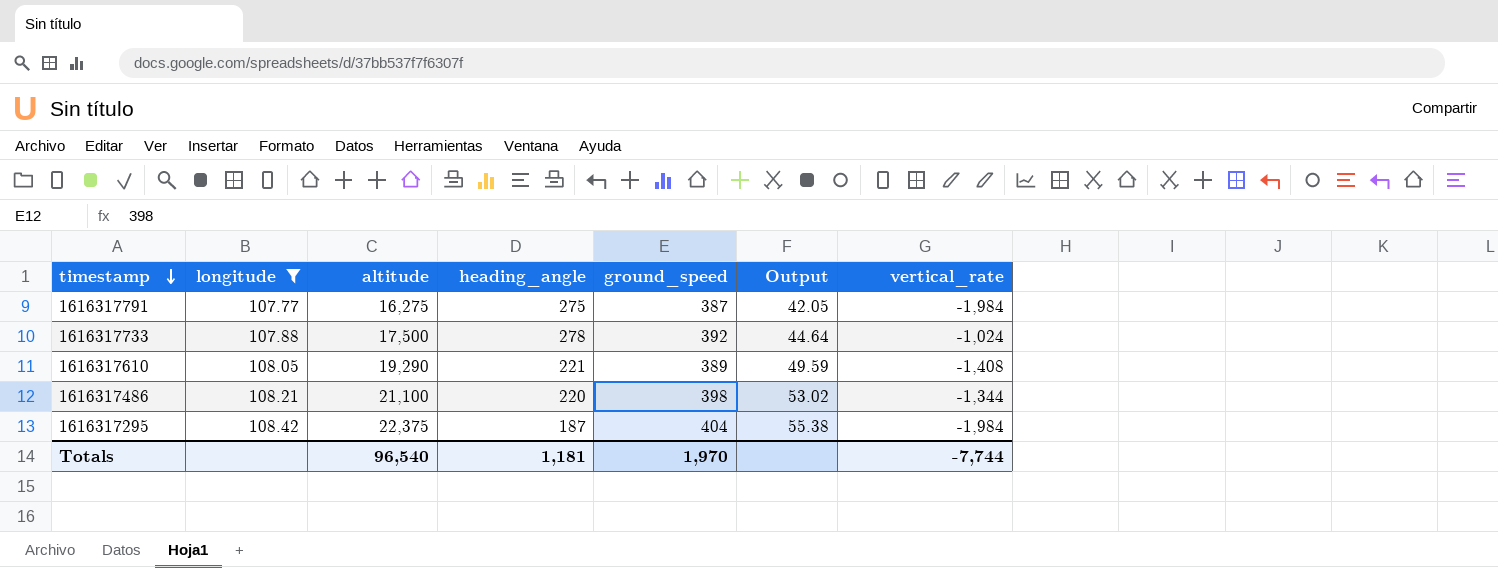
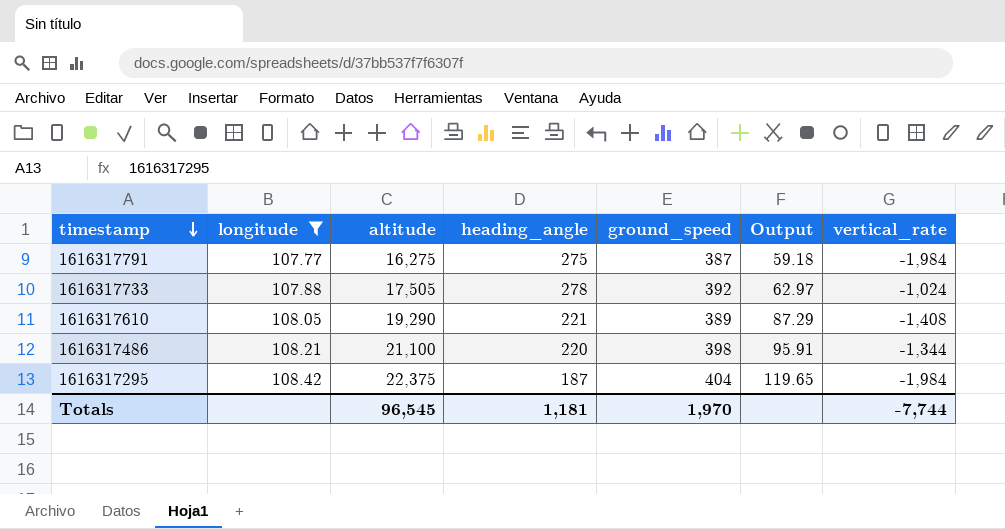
column Output | formula: [altitude] / [ground_speed] -> [altitude] / [heading_angle]
1616317733 | altitude: 17,500 -> 17,505
Totals | altitude: 96,540 -> 96,545

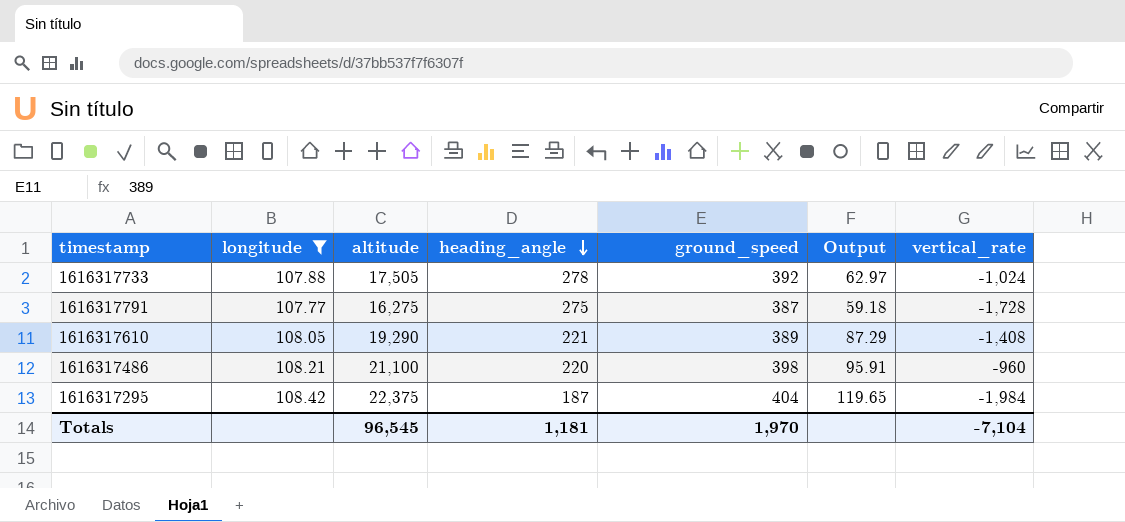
row order: timestamp descending -> heading_angle descending
1616317791 | vertical_rate: -1,984 -> -1,728
1616317486 | vertical_rate: -1,344 -> -960
Totals | vertical_rate: -7,744 -> -7,104

